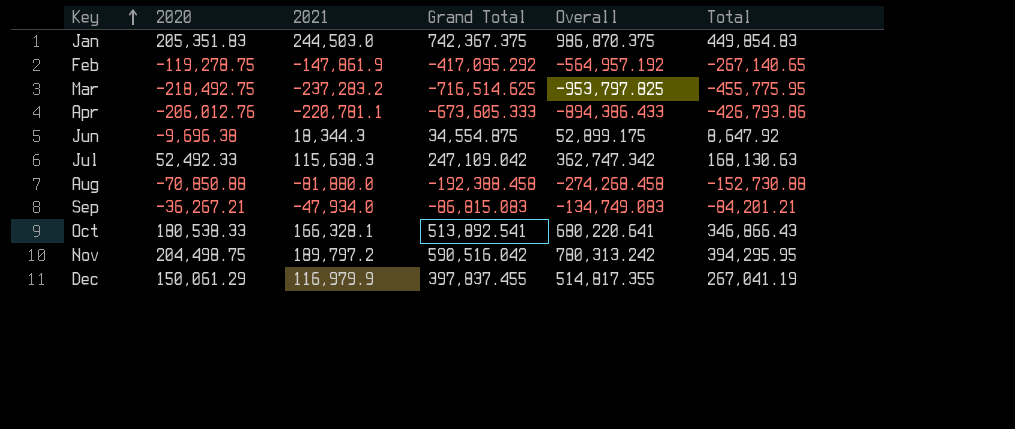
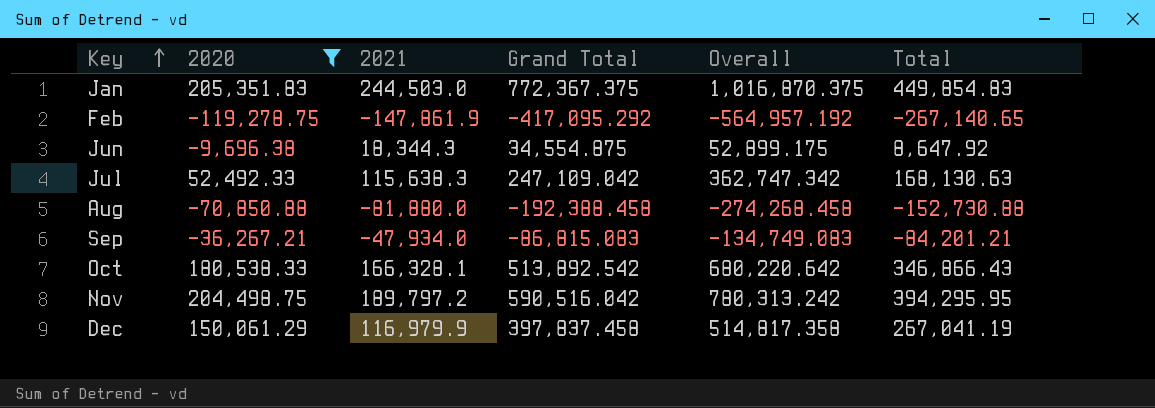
filter: none -> 2020 >= -119,278.75
Jan | Grand Total: 742,367.375 -> 772,367.375
Jan | Overall: 986,870.375 -> 1,016,870.375
Oct | Grand Total: 513,892.541 -> 513,892.542
Oct | Overall: 680,220.641 -> 680,220.642
Dec | Grand Total: 397,837.455 -> 397,837.458
Dec | Overall: 514,817.355 -> 514,817.358

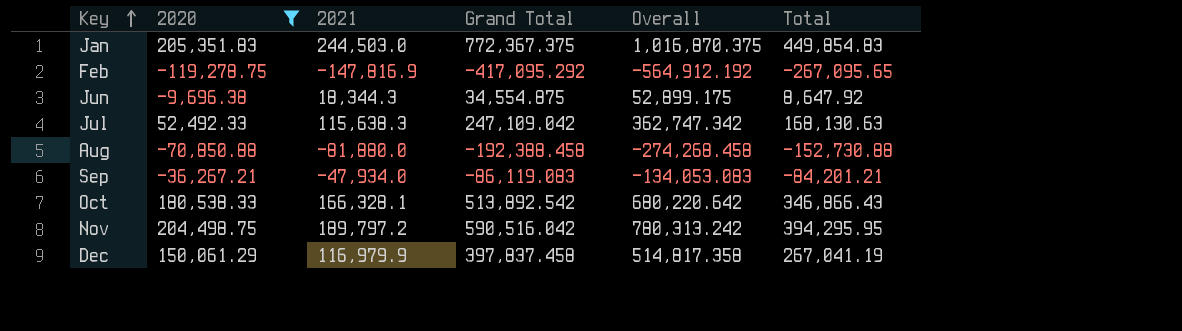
Feb | 2021: -147,861.9 -> -147,816.9
Feb | Overall: -564,957.192 -> -564,912.192
Feb | Total: -267,140.65 -> -267,095.65
Sep | Grand Total: -86,815.083 -> -86,119.083
Sep | Overall: -134,749.083 -> -134,053.083

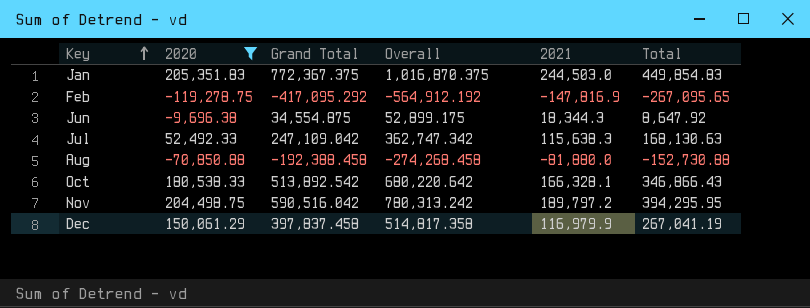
column 2021 | position: 3 -> 5
row Sep: -36,267.21 | -47,934.0 | -86,119.083 | -134,053.083 | -84,201.21 -> none

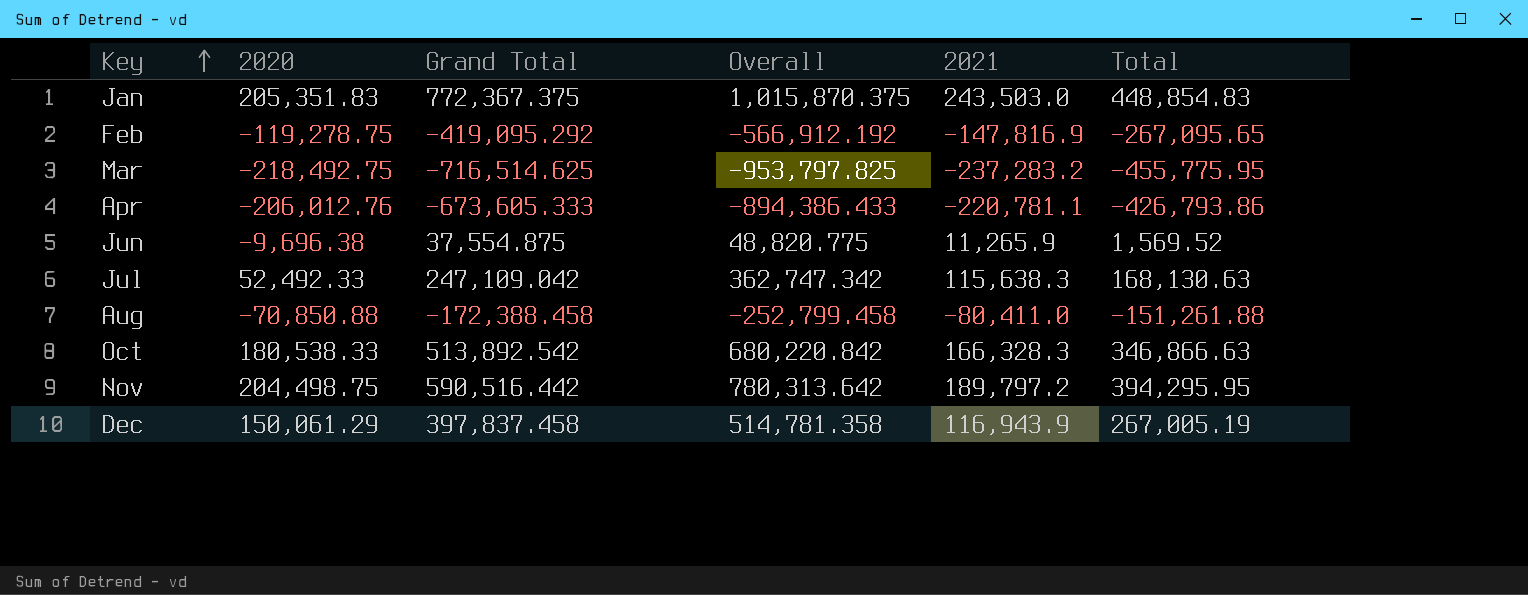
filter: 2020 >= -119,278.75 -> none
Jan | Overall: 1,016,870.375 -> 1,015,870.375
Jan | 2021: 244,503.0 -> 243,503.0
Jan | Total: 449,854.83 -> 448,854.83
Feb | Grand Total: -417,095.292 -> -419,095.292
Feb | Overall: -564,912.192 -> -566,912.192
Jun | Grand Total: 34,554.875 -> 37,554.875
Jun | Overall: 52,899.175 -> 48,820.775
Jun | 2021: 18,344.3 -> 11,265.9
Jun | Total: 8,647.92 -> 1,569.52
Aug | Grand Total: -192,388.458 -> -172,388.458
Aug | Overall: -274,268.458 -> -252,799.458
Aug | 2021: -81,880.0 -> -80,411.0
Aug | Total: -152,730.88 -> -151,261.88
Oct | Overall: 680,220.642 -> 680,220.842
Oct | 2021: 166,328.1 -> 166,328.3
Oct | Total: 346,866.43 -> 346,866.63
Nov | Grand Total: 590,516.042 -> 590,516.442
Nov | Overall: 780,313.242 -> 780,313.642
Dec | Overall: 514,817.358 -> 514,781.358
Dec | 2021: 116,979.9 -> 116,943.9
Dec | Total: 267,041.19 -> 267,005.19

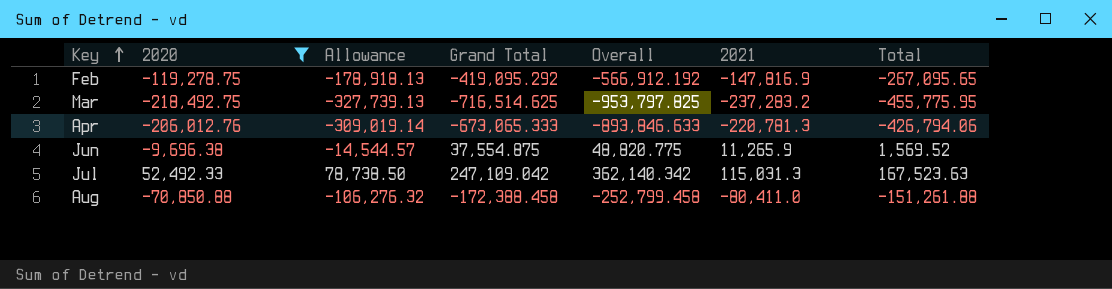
filter: none -> 2020 <= 52,492.33
column Allowance | formula: none -> [2020] * 1.5
Apr | Grand Total: -673,605.333 -> -673,065.333
Apr | Overall: -894,386.433 -> -893,846.633
Apr | 2021: -220,781.1 -> -220,781.3
Apr | Total: -426,793.86 -> -426,794.06
Jul | Overall: 362,747.342 -> 362,140.342
Jul | 2021: 115,638.3 -> 115,031.3
Jul | Total: 168,130.63 -> 167,523.63

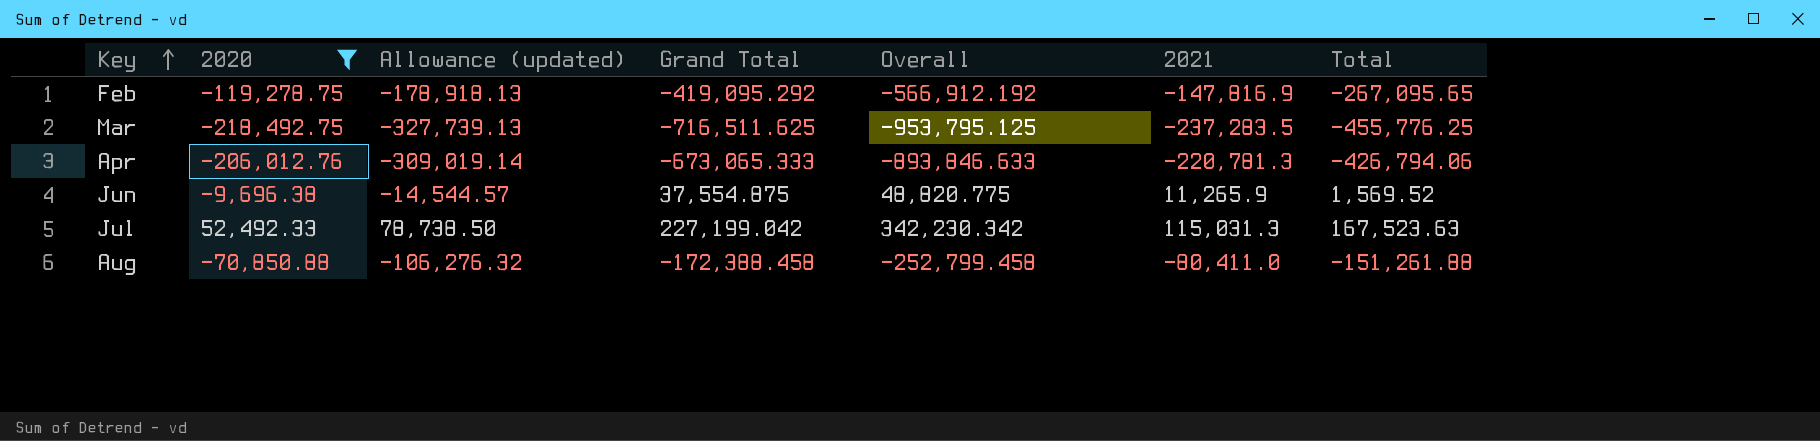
column name: Allowance -> Allowance (updated)
Mar | Grand Total: -716,514.625 -> -716,511.625
Mar | Overall: -953,797.825 -> -953,795.125
Mar | 2021: -237,283.2 -> -237,283.5
Mar | Total: -455,775.95 -> -455,776.25
Jul | Grand Total: 247,109.042 -> 227,199.042
Jul | Overall: 362,140.342 -> 342,230.342

